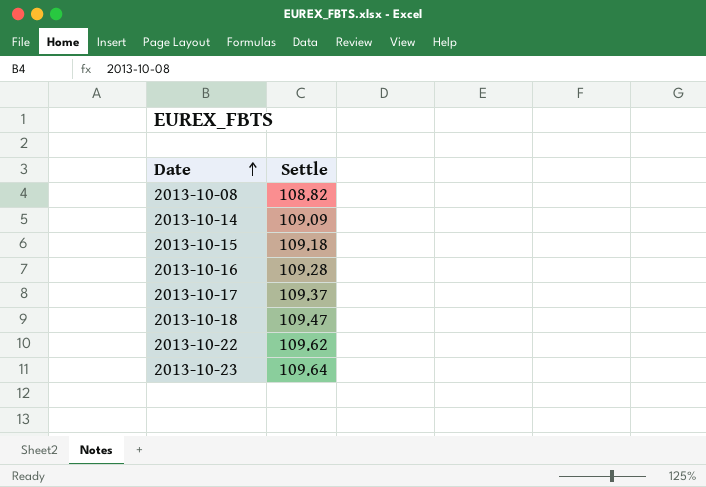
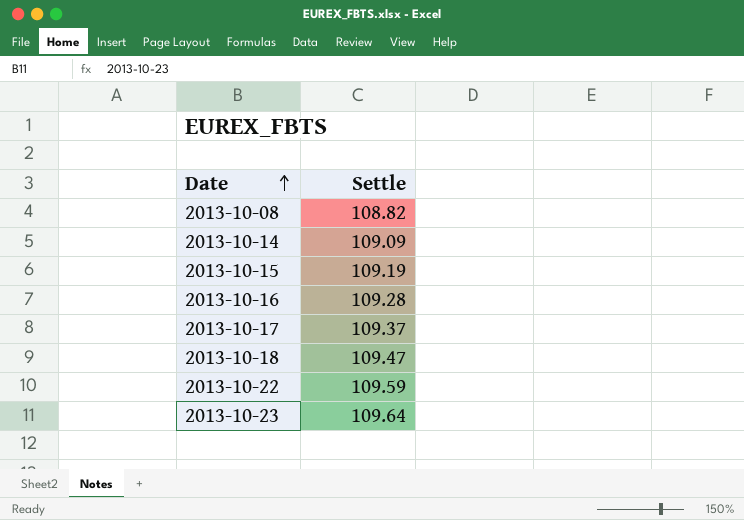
2013-10-15 | Settle: 109.18 -> 109.19
2013-10-22 | Settle: 109.62 -> 109.59

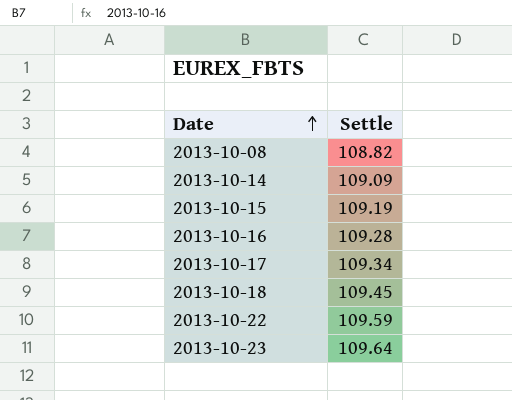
2013-10-17 | Settle: 109.37 -> 109.34
2013-10-18 | Settle: 109.47 -> 109.45

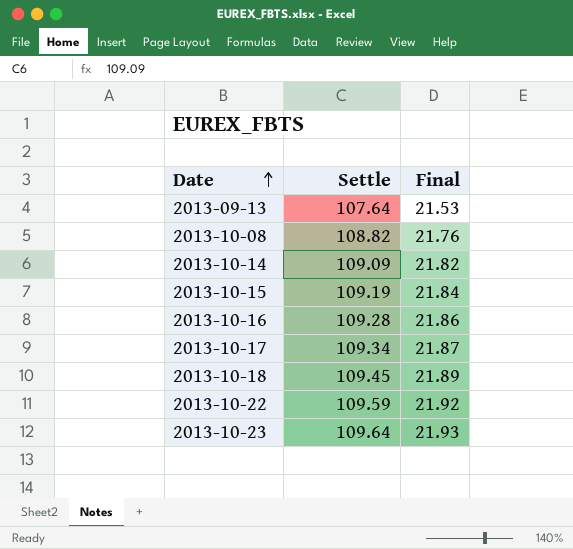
column Final | formula: none -> [Settle] * 0.2
row 2013-09-13: none -> 107.64 | 21.53

